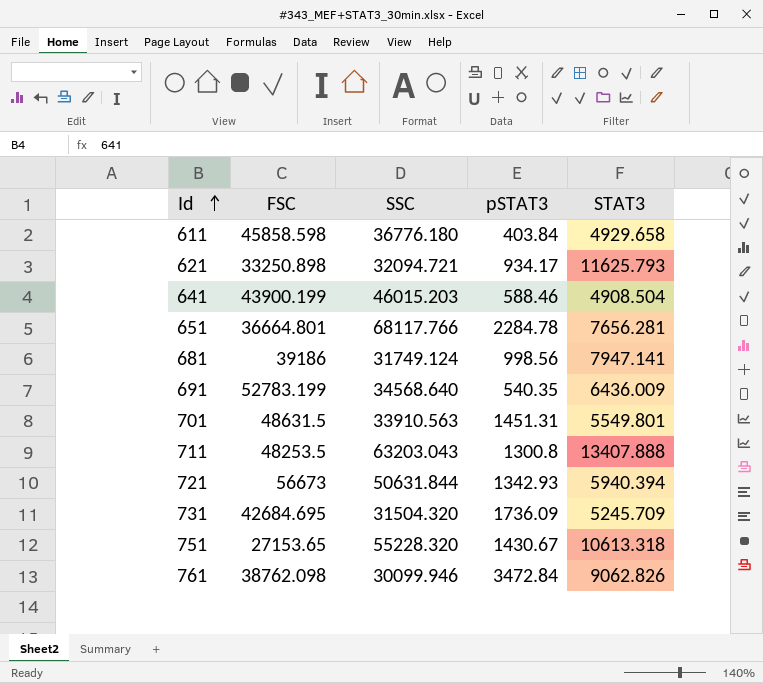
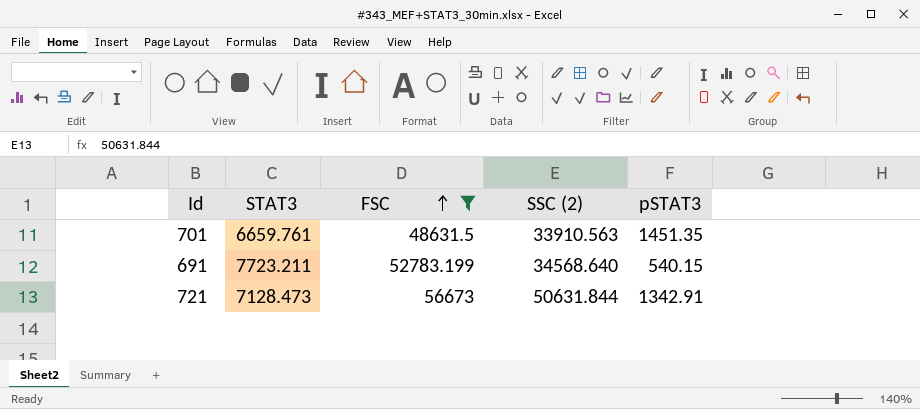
filter: none -> FSC >= 48631.5
row order: Id ascending -> FSC ascending
column STAT3 | position: 5 -> 2
column name: SSC -> SSC (2)
701 | STAT3: 5549.801 -> 6659.761
701 | pSTAT3: 1451.31 -> 1451.35
691 | STAT3: 6436.009 -> 7723.211
691 | pSTAT3: 540.35 -> 540.15
721 | STAT3: 5940.394 -> 7128.473
721 | pSTAT3: 1342.93 -> 1342.91

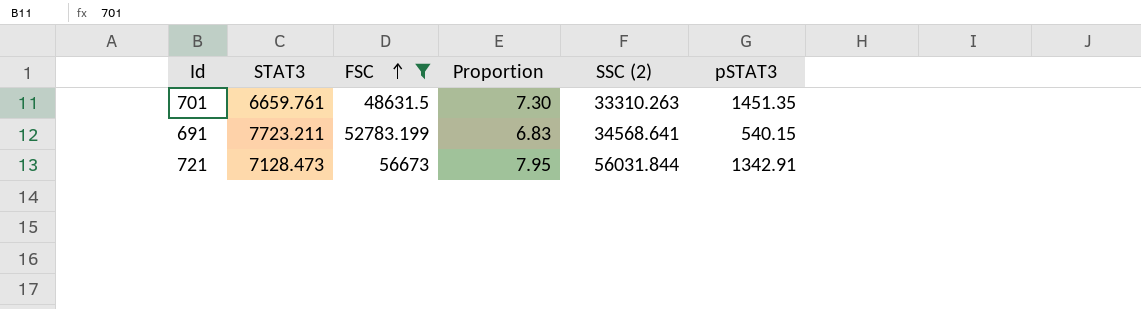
column Proportion | formula: none -> [FSC] / [STAT3]
701 | SSC (2): 33910.563 -> 33310.263
691 | SSC (2): 34568.640 -> 34568.641
721 | SSC (2): 50631.844 -> 56031.844

